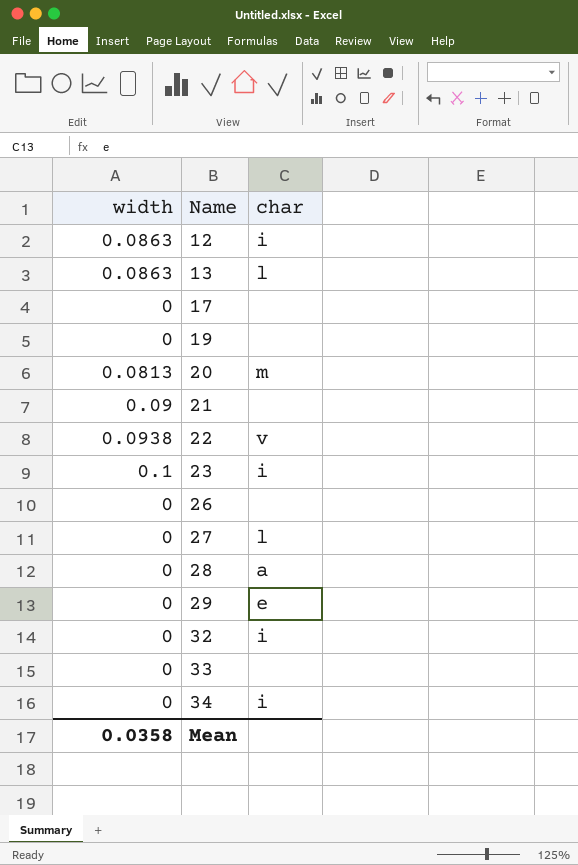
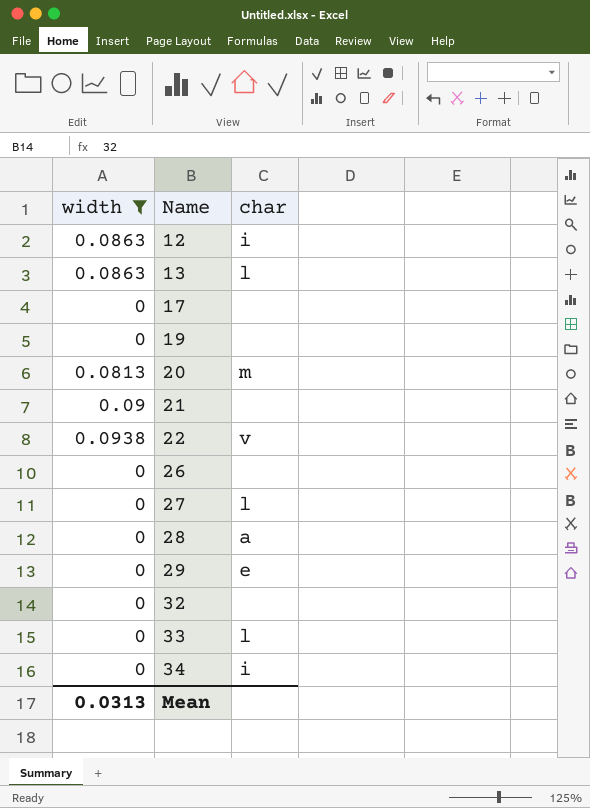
filter: none -> width != 0.1
32 | char: i -> none
33 | char: none -> l
Mean | width: 0.0358 -> 0.0313

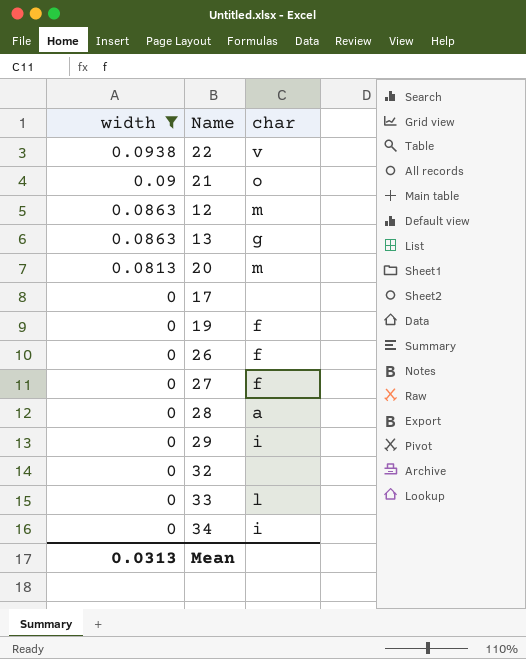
row order: Name ascending -> width descending
21 | char: none -> o
12 | char: i -> m
13 | char: l -> g
19 | char: none -> f
26 | char: none -> f
27 | char: l -> f
29 | char: e -> i

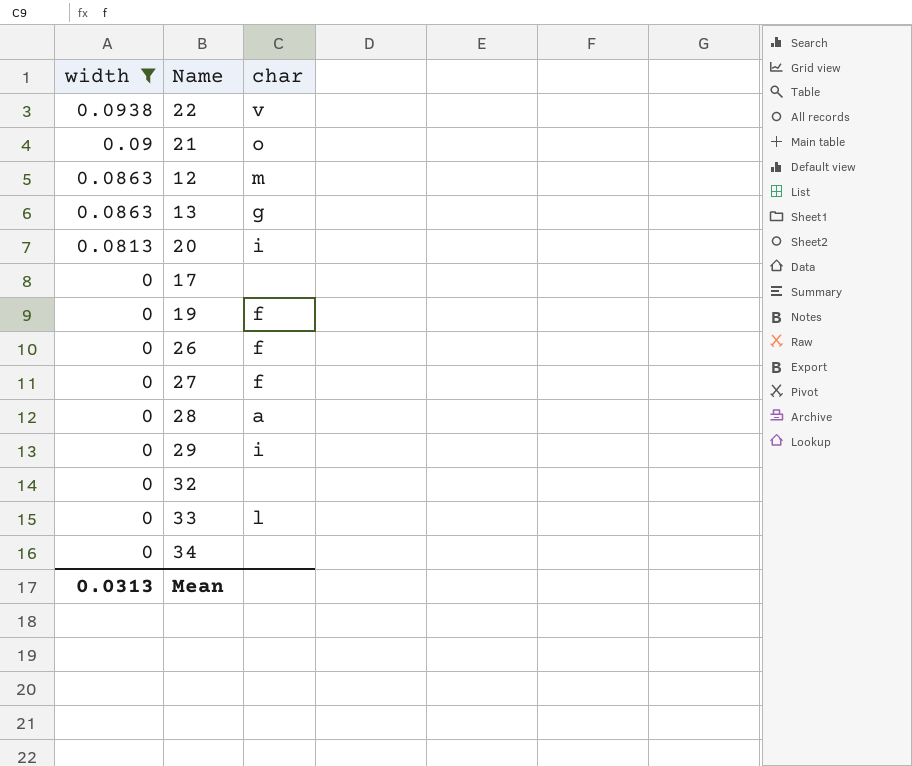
20 | char: m -> i
34 | char: i -> none

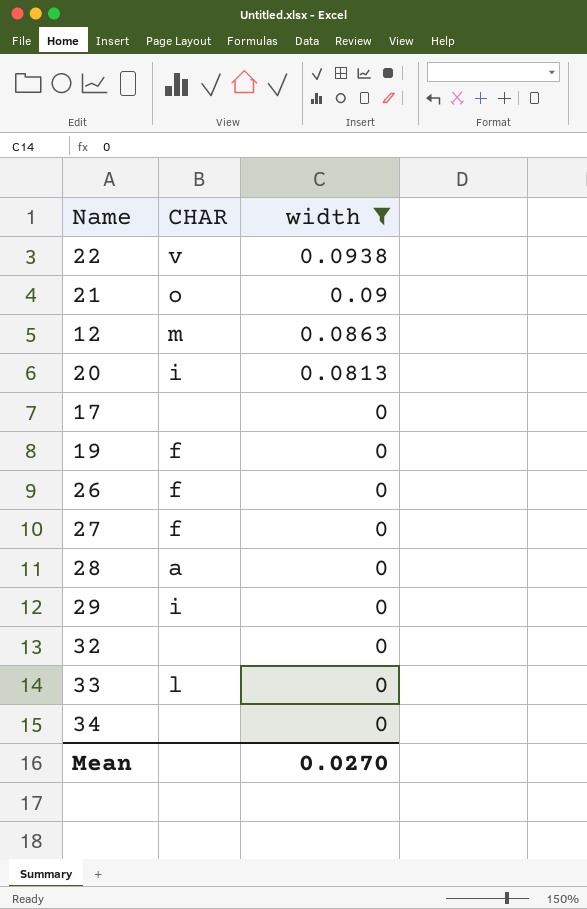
column name: char -> CHAR
column width | position: 1 -> 3
row 13: 0.0863 | g -> none
Mean | width: 0.0313 -> 0.0270

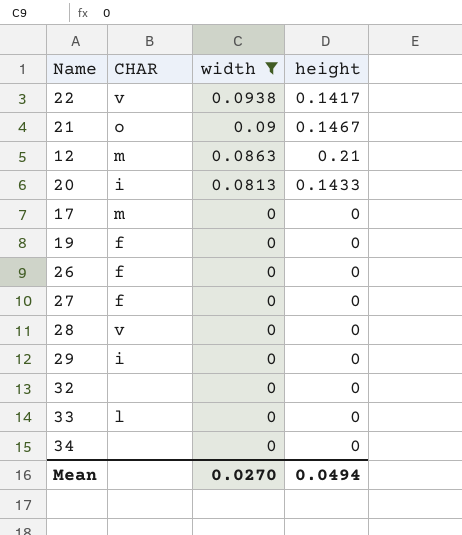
column height | position: none -> 4
17 | CHAR: none -> m
28 | CHAR: a -> v

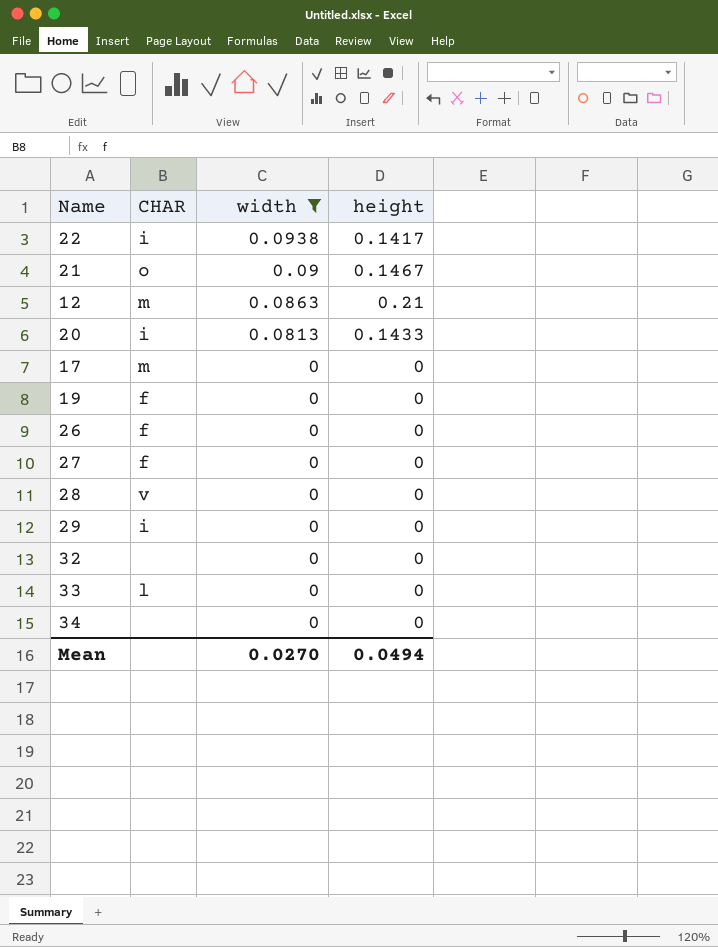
22 | CHAR: v -> i

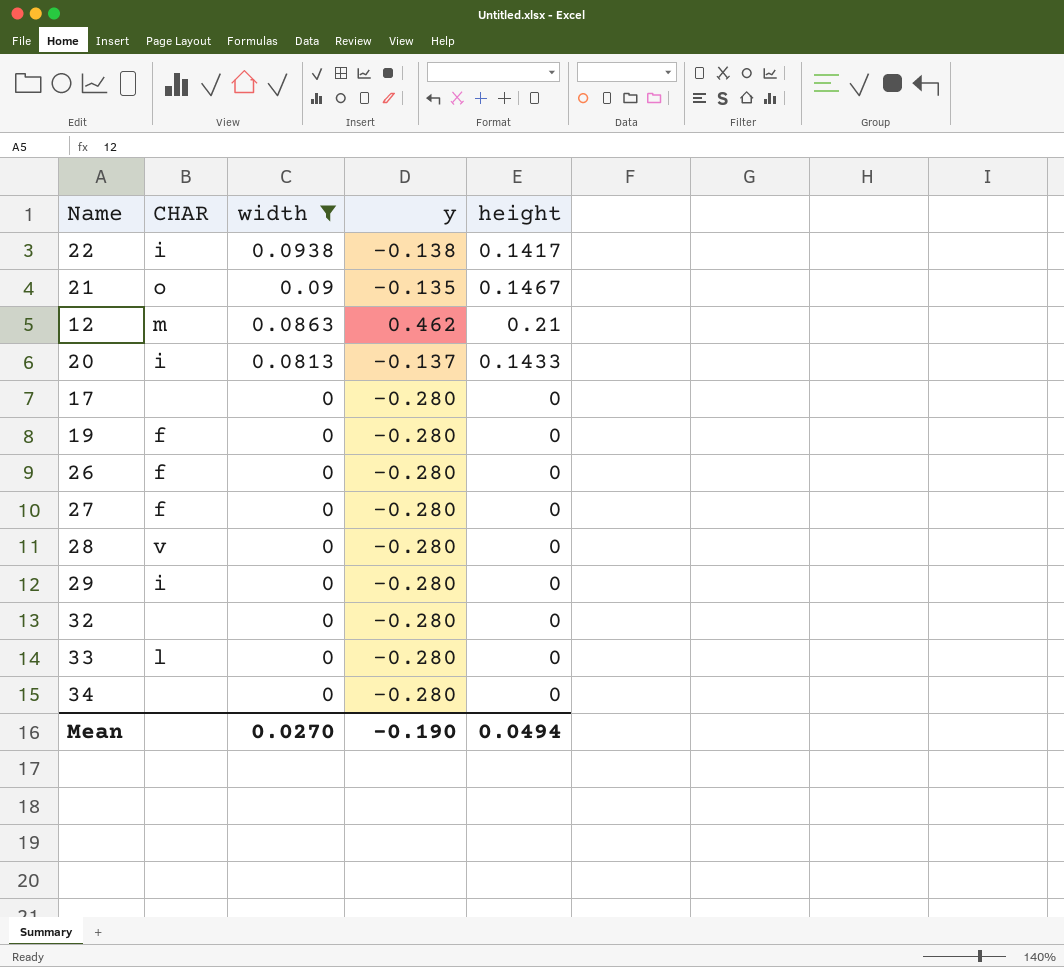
column y | position: none -> 4
17 | CHAR: m -> none

